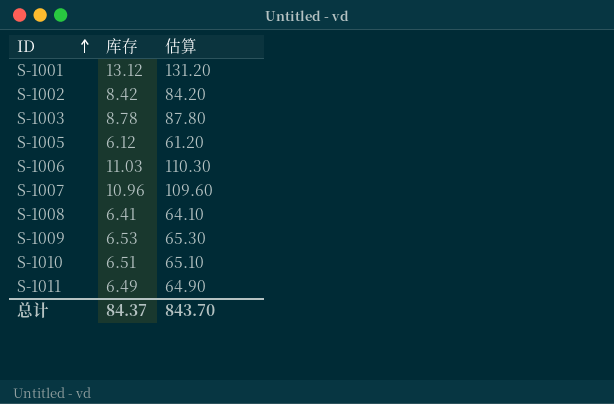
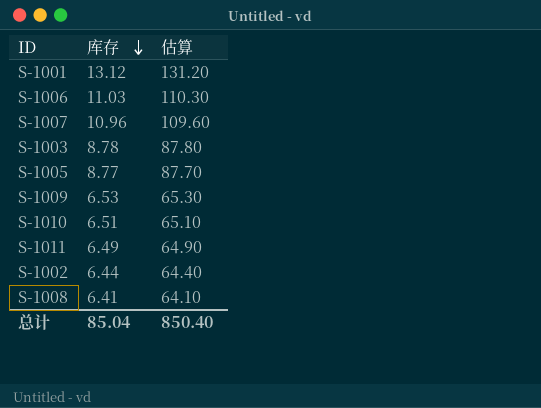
row order: ID ascending -> 库存 descending
S-1005 | 库存: 6.12 -> 8.77
S-1005 | 估算: 61.20 -> 87.70
S-1002 | 库存: 8.42 -> 6.44
S-1002 | 估算: 84.20 -> 64.40
总计 | 库存: 84.37 -> 85.04
总计 | 估算: 843.70 -> 850.40

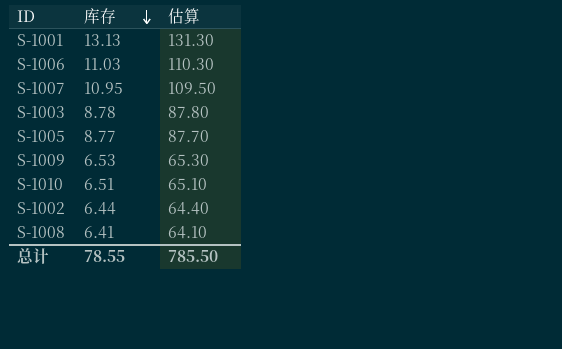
row S-1011: 6.49 | 64.90 -> none
S-1001 | 库存: 13.12 -> 13.13
S-1001 | 估算: 131.20 -> 131.30
S-1007 | 库存: 10.96 -> 10.95
S-1007 | 估算: 109.60 -> 109.50
总计 | 库存: 85.04 -> 78.55
总计 | 估算: 850.40 -> 785.50

